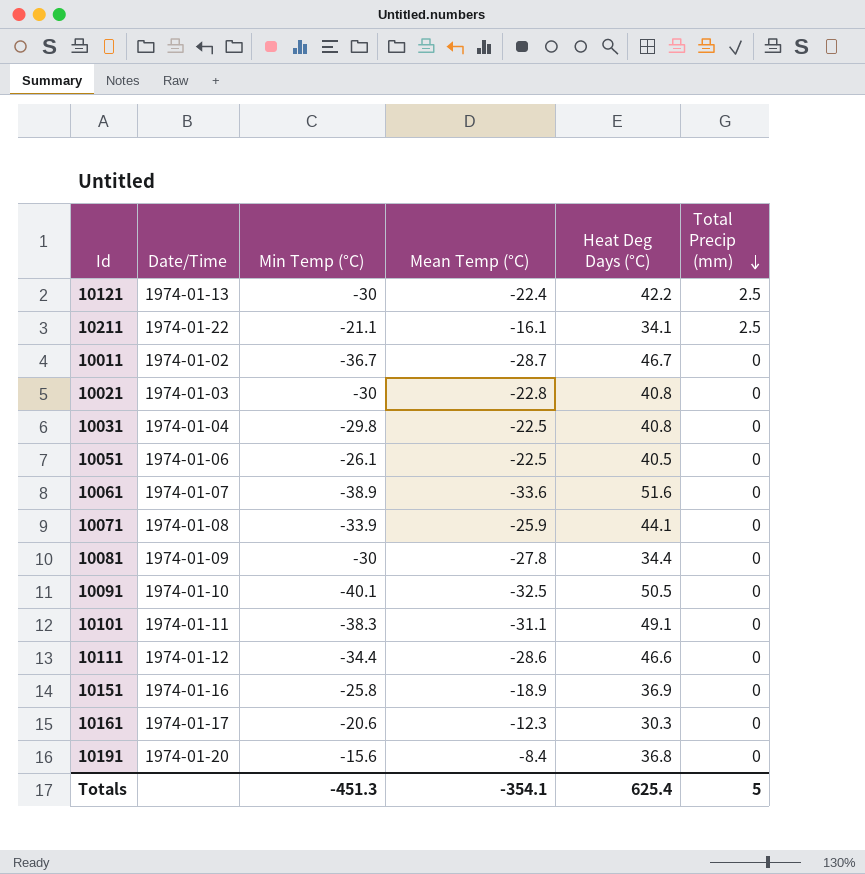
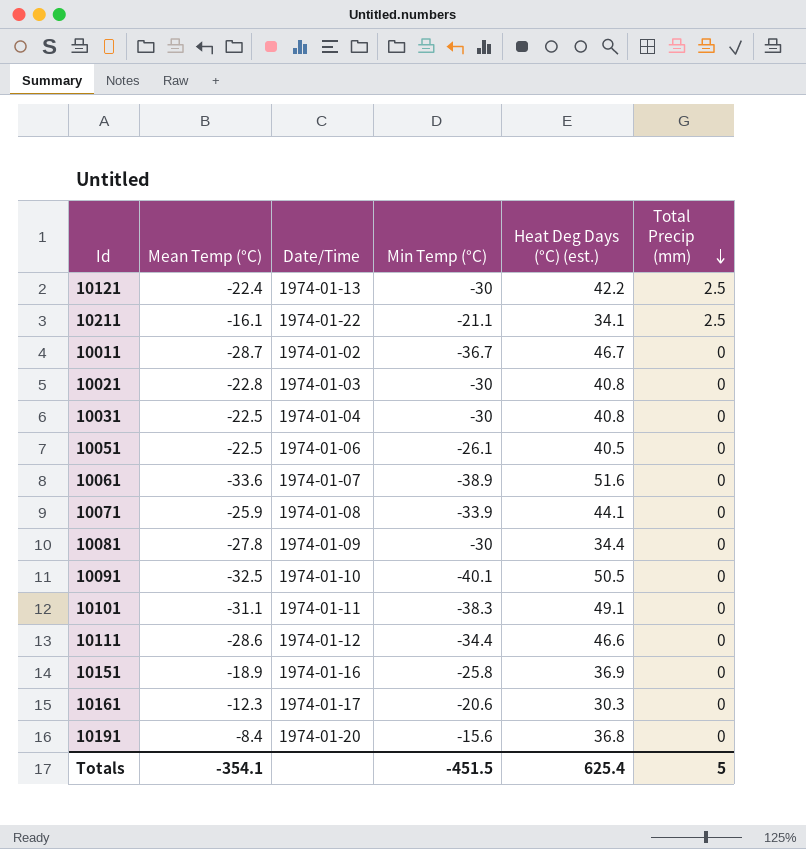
column Mean Temp (°C) | position: 4 -> 2
column name: Heat Deg Days (°C) -> Heat Deg Days (°C) (est.)
10031 | Min Temp (°C): -29.8 -> -30
Totals | Min Temp (°C): -451.3 -> -451.5

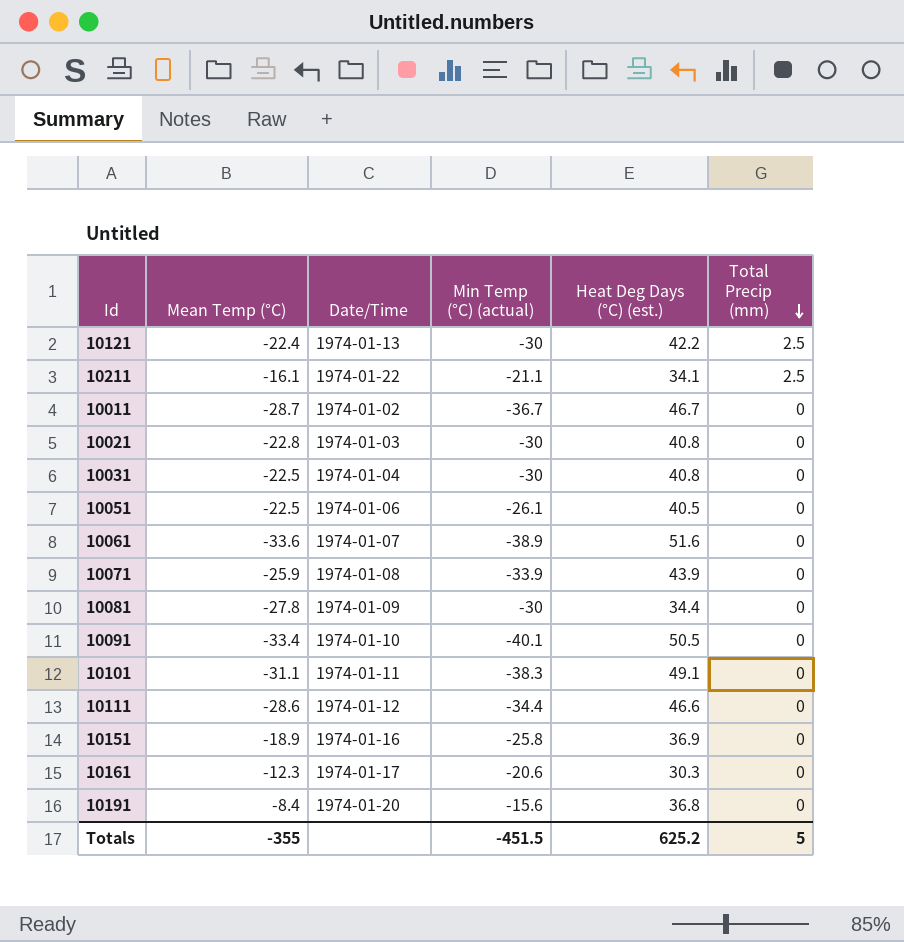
column name: Min Temp (°C) -> Min Temp (°C) (actual)
10071 | Heat Deg Days (°C) (est.): 44.1 -> 43.9
10091 | Mean Temp (°C): -32.5 -> -33.4
Totals | Mean Temp (°C): -354.1 -> -355
Totals | Heat Deg Days (°C) (est.): 625.4 -> 625.2

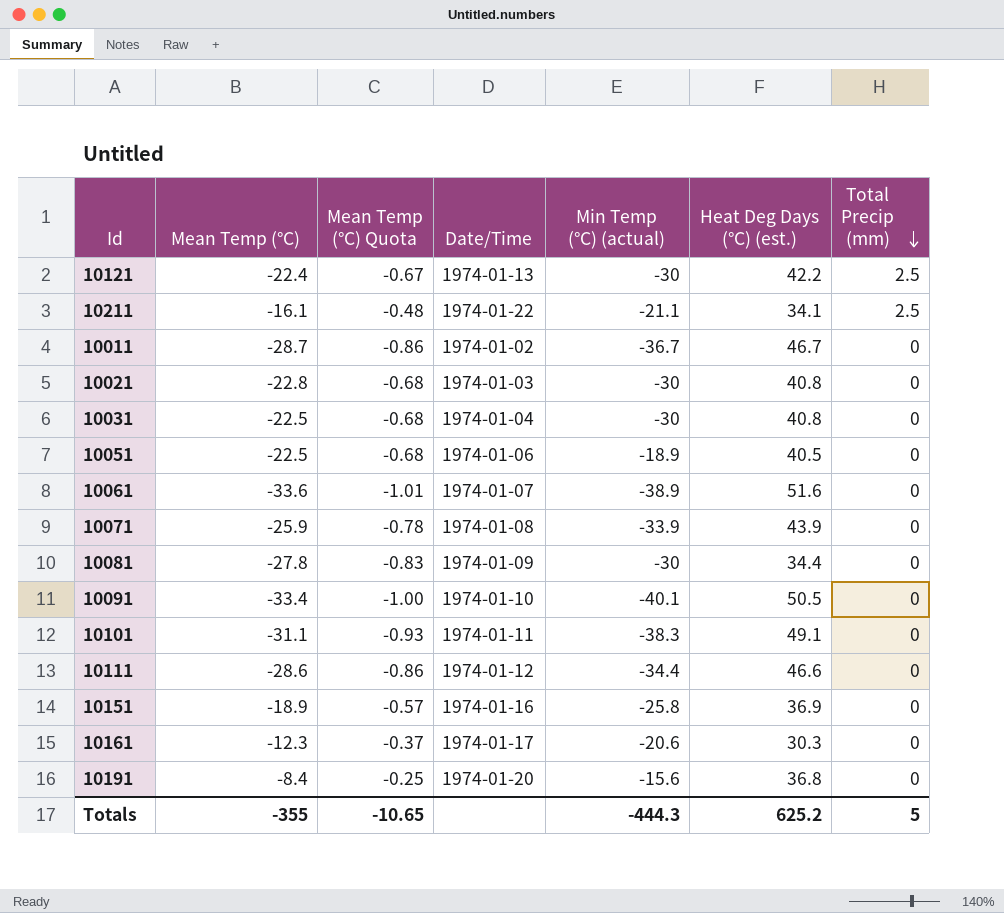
column Mean Temp (°C) Quota | formula: none -> [Mean Temp (°C)] * 0.03
10051 | Min Temp (°C) (actual): -26.1 -> -18.9
Totals | Min Temp (°C) (actual): -451.5 -> -444.3

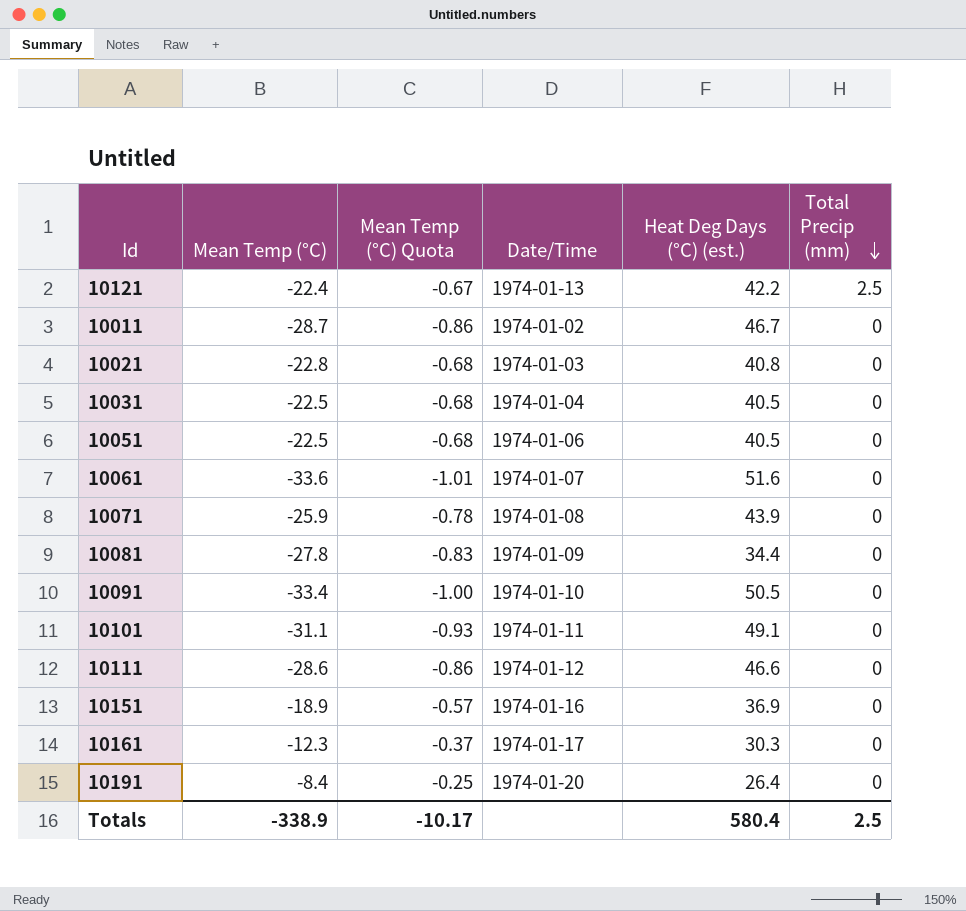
column Min Temp (°C) (actual) | position: 5 -> none
row 10211: -16.1 | -0.48 | 1974-01-22 | -21.1 | 34.1 | 2.5 -> none
10031 | Heat Deg Days (°C) (est.): 40.8 -> 40.5
10191 | Heat Deg Days (°C) (est.): 36.8 -> 26.4
Totals | Mean Temp (°C): -355 -> -338.9
Totals | Mean Temp (°C) Quota: -10.65 -> -10.17
Totals | Heat Deg Days (°C) (est.): 625.2 -> 580.4
Totals | Total Precip (mm): 5 -> 2.5

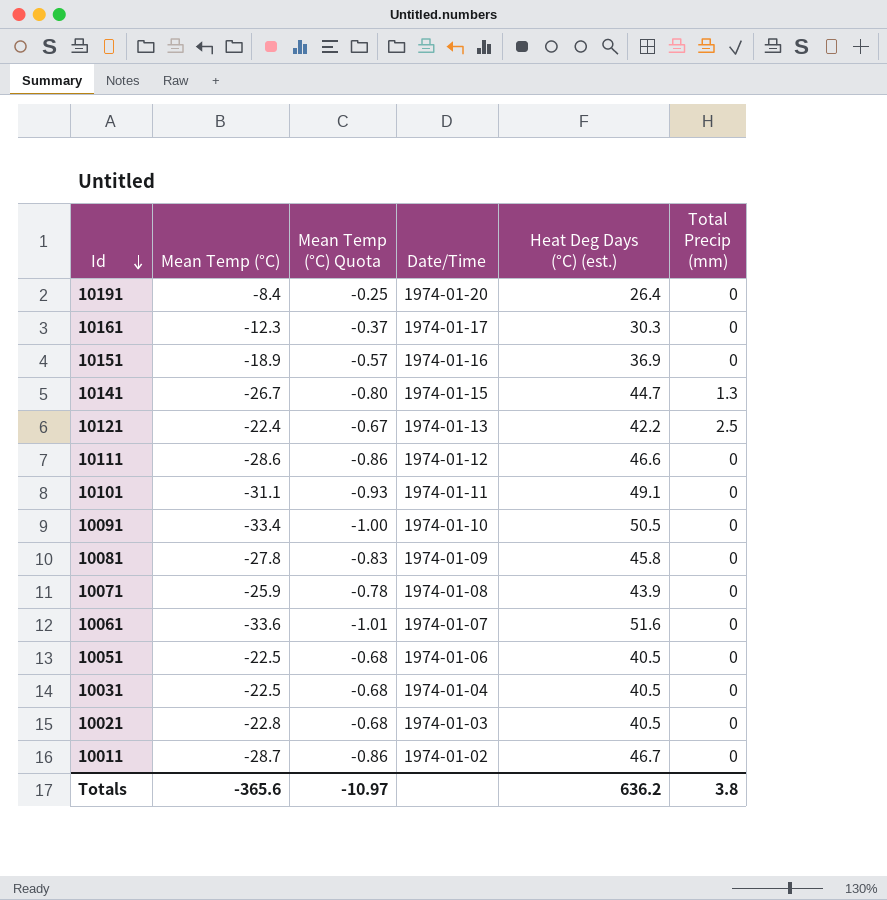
row order: Total Precip (mm) descending -> Id descending
row 10141: none -> -26.7 | -0.80 | 1974-01-15 | 44.7 | 1.3
10081 | Heat Deg Days (°C) (est.): 34.4 -> 45.8
10021 | Heat Deg Days (°C) (est.): 40.8 -> 40.5
Totals | Mean Temp (°C): -338.9 -> -365.6
Totals | Mean Temp (°C) Quota: -10.17 -> -10.97
Totals | Heat Deg Days (°C) (est.): 580.4 -> 636.2
Totals | Total Precip (mm): 2.5 -> 3.8

